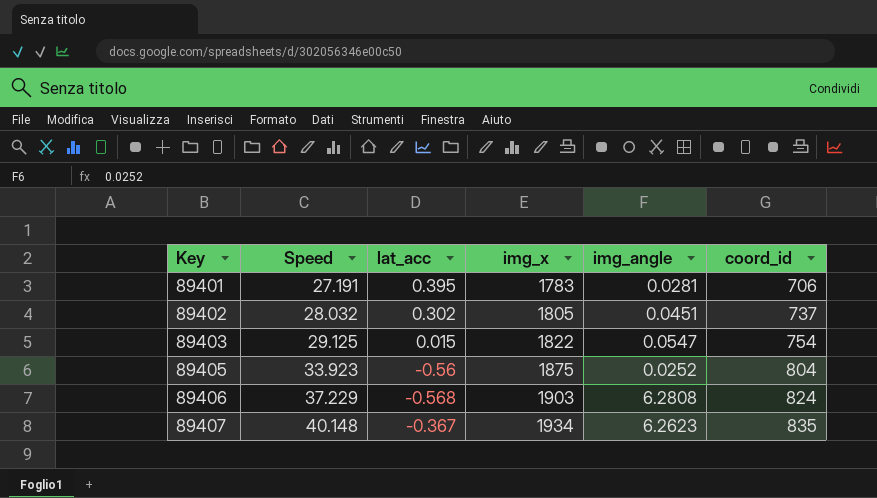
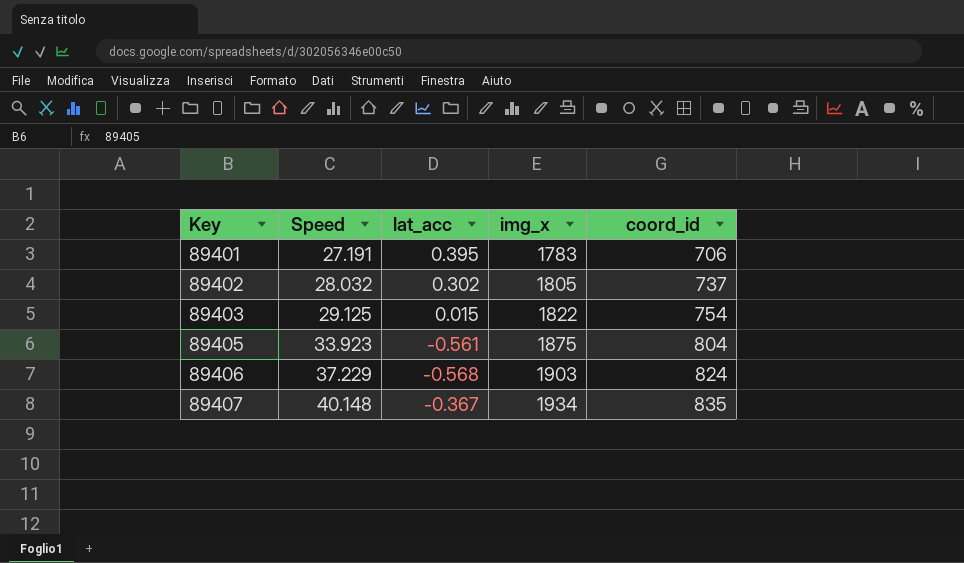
column img_angle | position: 5 -> none
89405 | lat_acc: -0.56 -> -0.561

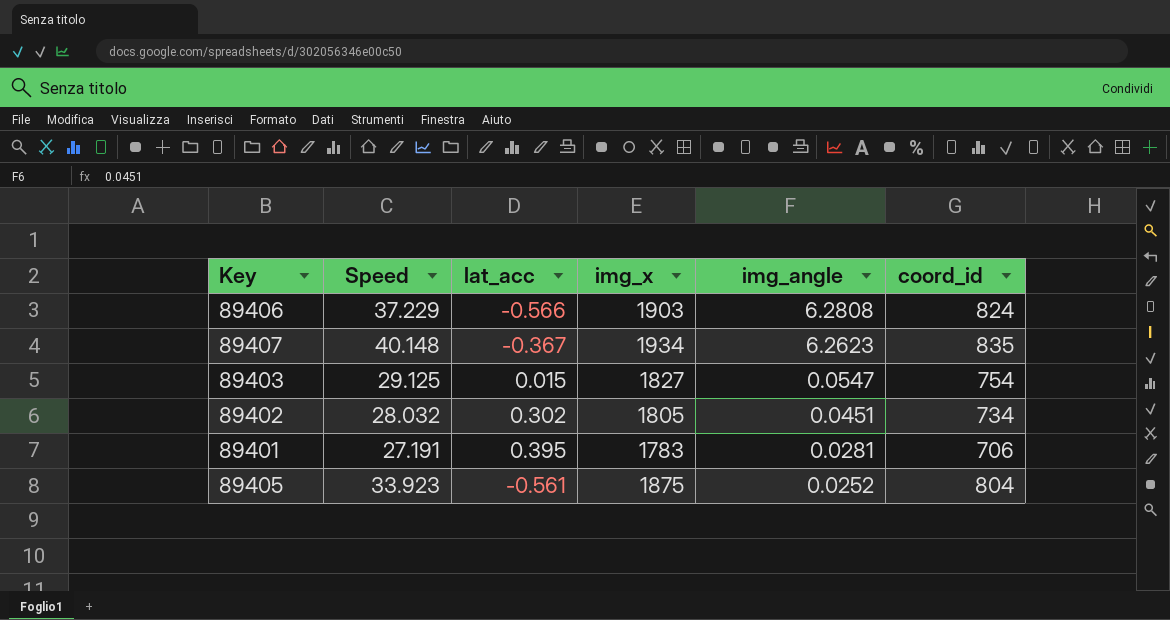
row order: Key ascending -> img_angle descending
column img_angle | position: none -> 5
89406 | lat_acc: -0.568 -> -0.566
89403 | img_x: 1822 -> 1827
89402 | coord_id: 737 -> 734

